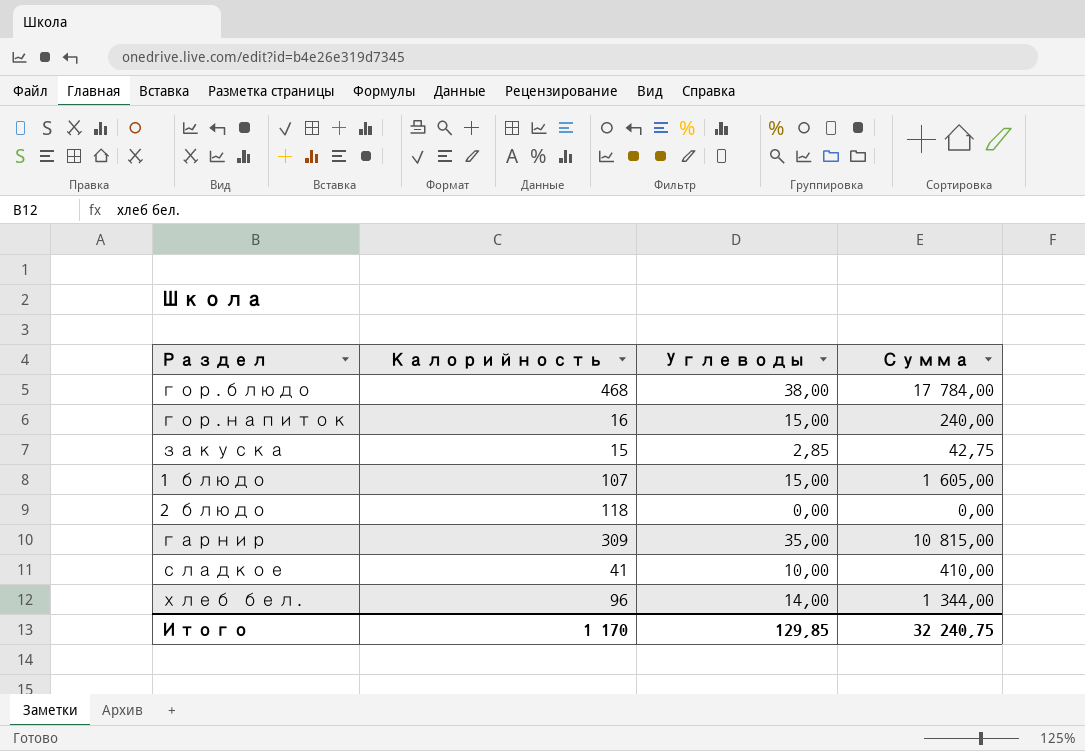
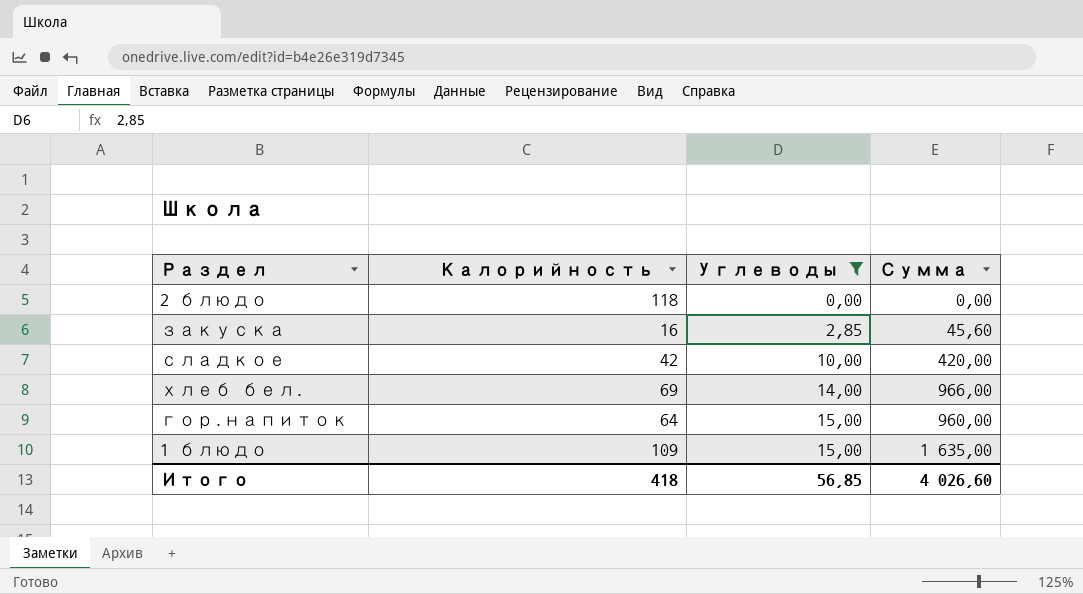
filter: none -> Углеводы <= 15,00
row order: none -> Углеводы ascending
закуска | Калорийность: 15 -> 16
закуска | Сумма: 42,75 -> 45,60
сладкое | Калорийность: 41 -> 42
сладкое | Сумма: 410,00 -> 420,00
хлеб бел. | Калорийность: 96 -> 69
хлеб бел. | Сумма: 1 344,00 -> 966,00
гор.напиток | Калорийность: 16 -> 64
гор.напиток | Сумма: 240,00 -> 960,00
1 блюдо | Калорийность: 107 -> 109
1 блюдо | Сумма: 1 605,00 -> 1 635,00
Итого | Калорийность: 1 170 -> 418
Итого | Углеводы: 129,85 -> 56,85
Итого | Сумма: 32 240,75 -> 4 026,60

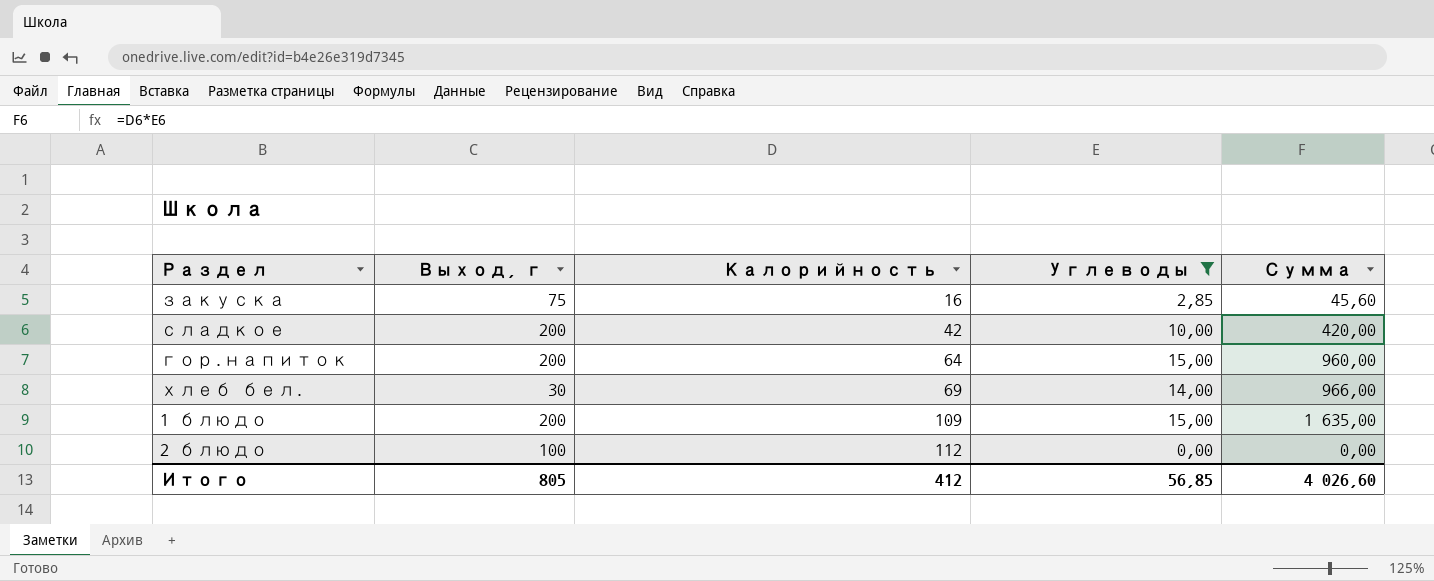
row order: Углеводы ascending -> Калорийность ascending
column Выход, г | position: none -> 2
2 блюдо | Калорийность: 118 -> 112
Итого | Калорийность: 418 -> 412

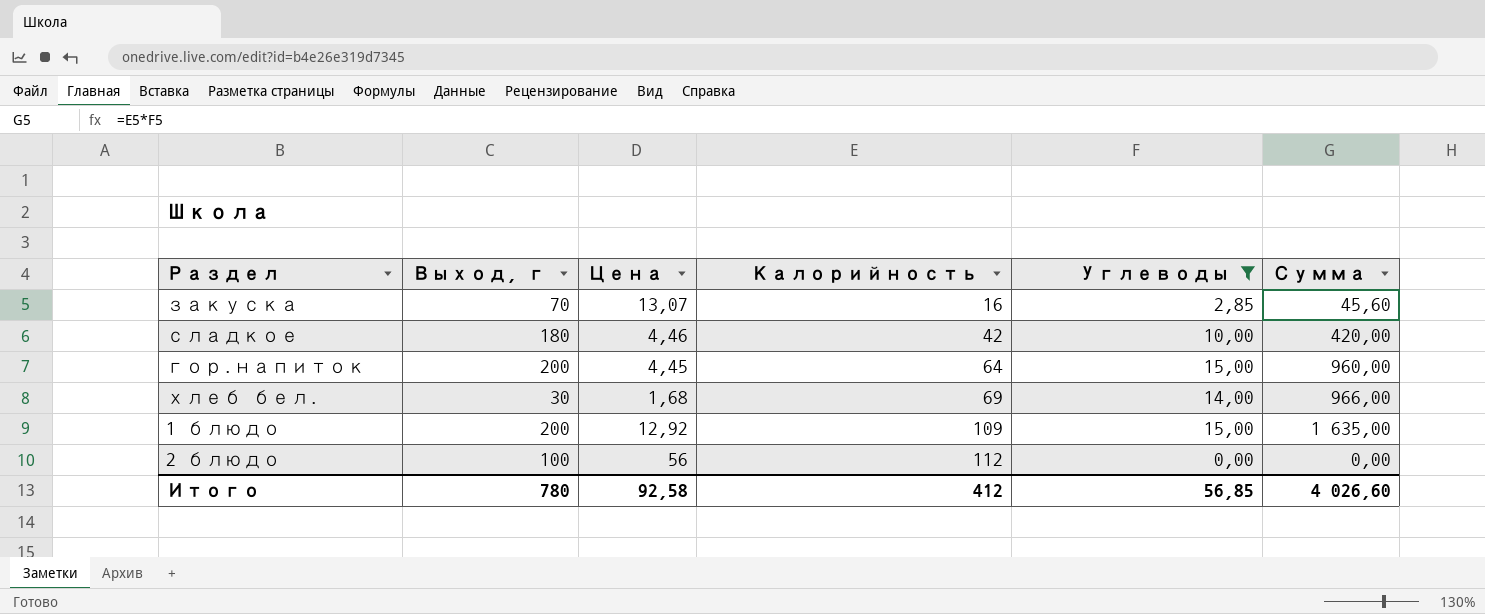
column Цена | position: none -> 3
закуска | Выход, г: 75 -> 70
сладкое | Выход, г: 200 -> 180
Итого | Выход, г: 805 -> 780

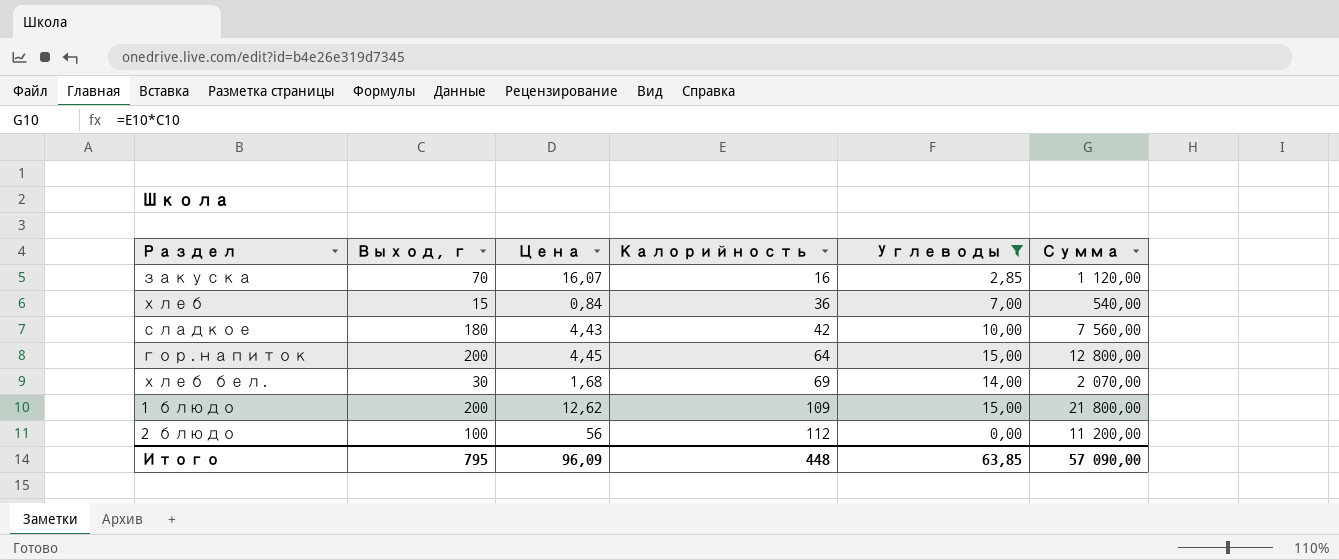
column Сумма | formula: [Калорийность] * [Углеводы] -> [Выход, г] * [Калорийность]
закуска | Цена: 13,07 -> 16,07
row хлеб: none -> 15 | 0,84 | 36 | 7,00 | 540,00
сладкое | Цена: 4,46 -> 4,43
1 блюдо | Цена: 12,92 -> 12,62
Итого | Выход, г: 780 -> 795
Итого | Цена: 92,58 -> 96,09
Итого | Калорийность: 412 -> 448
Итого | Углеводы: 56,85 -> 63,85
Итого | Сумма: 4 026,60 -> 57 090,00

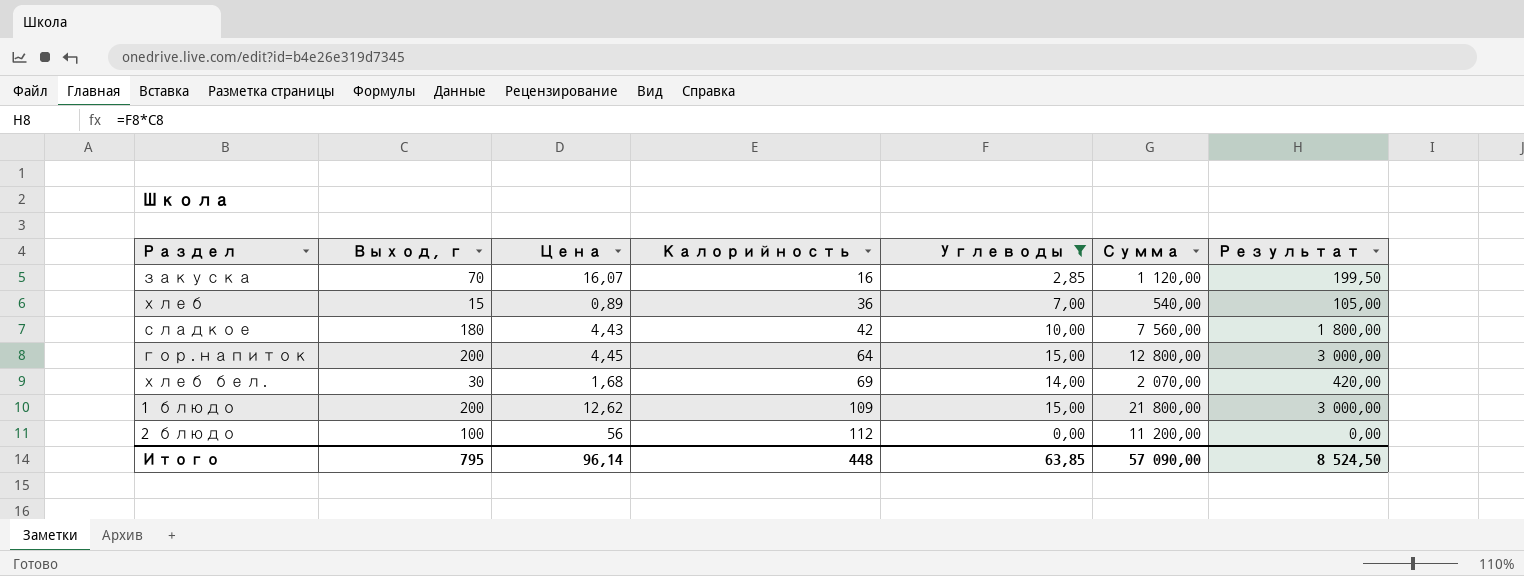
column Результат | formula: none -> [Выход, г] * [Углеводы]
хлеб | Цена: 0,84 -> 0,89
Итого | Цена: 96,09 -> 96,14

